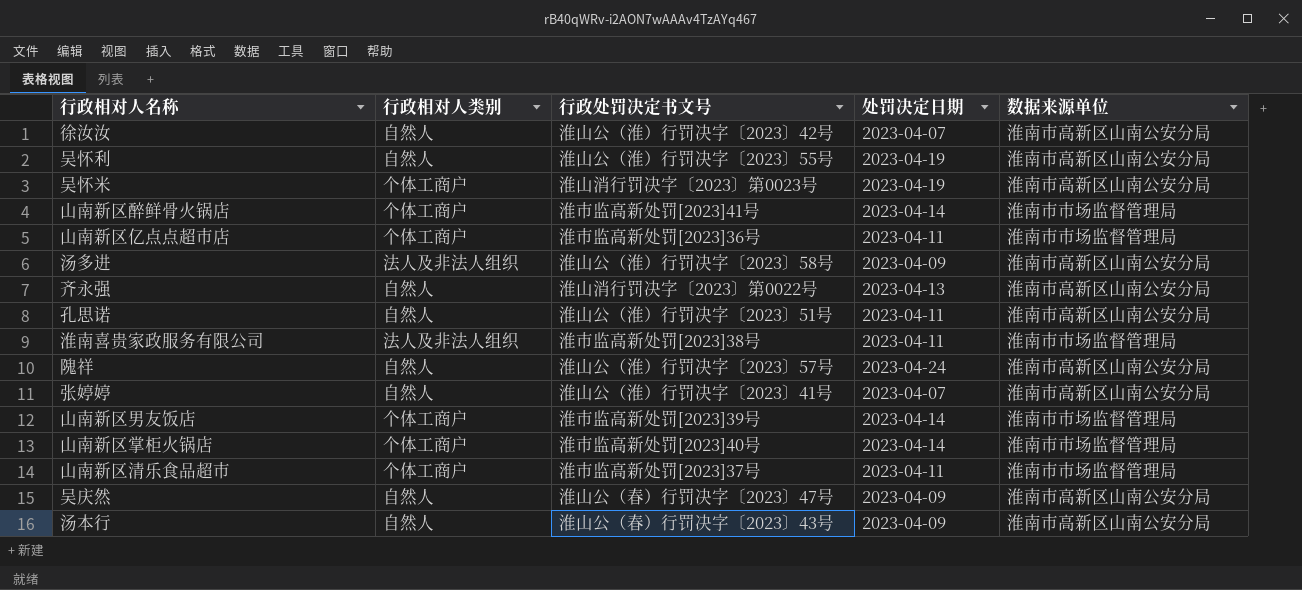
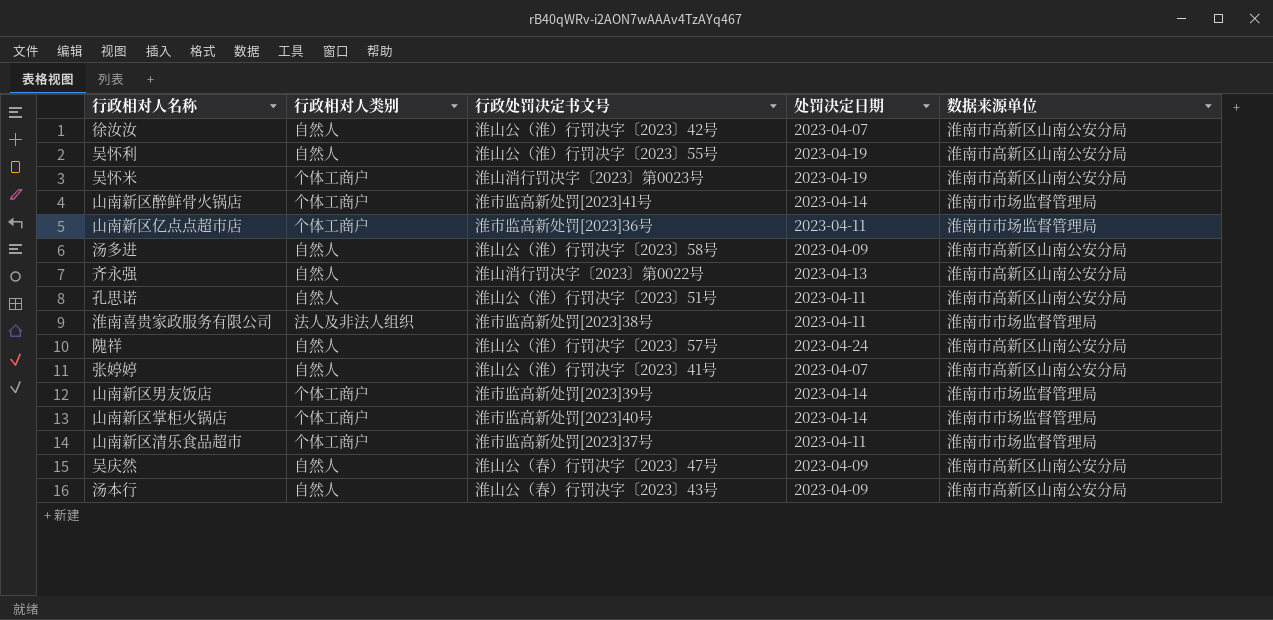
汤多进 | 行政相对人类别: 法人及非法人组织 -> 自然人

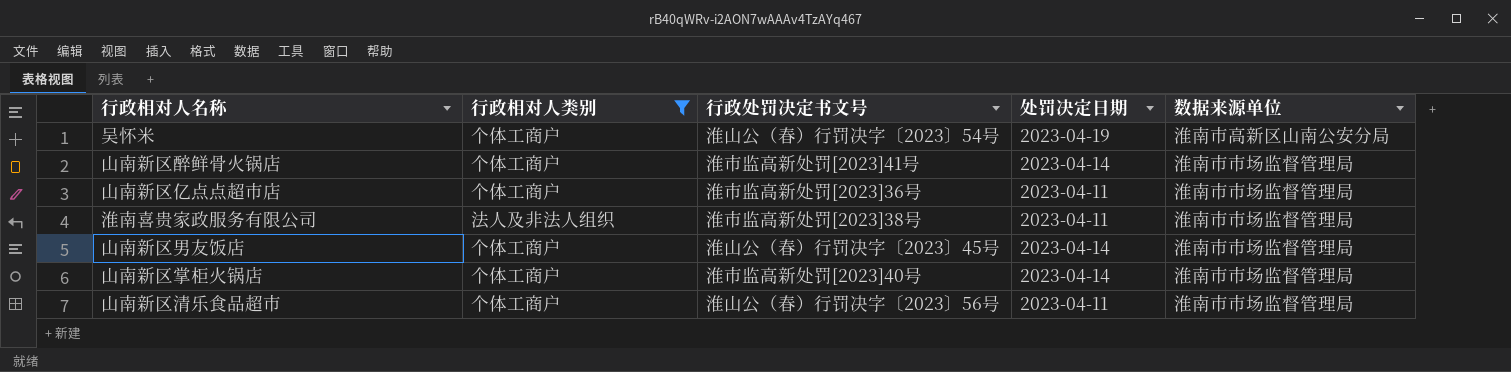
filter: none -> 行政相对人类别 != 自然人
吴怀米 | 行政处罚决定书文号: 淮山消行罚决字〔2023〕第0023号 -> 淮山公（春）行罚决字〔2023〕54号
山南新区男友饭店 | 行政处罚决定书文号: 淮市监高新处罚[2023]39号 -> 淮山公（春）行罚决字〔2023〕45号
山南新区清乐食品超市 | 行政处罚决定书文号: 淮市监高新处罚[2023]37号 -> 淮山公（春）行罚决字〔2023〕56号

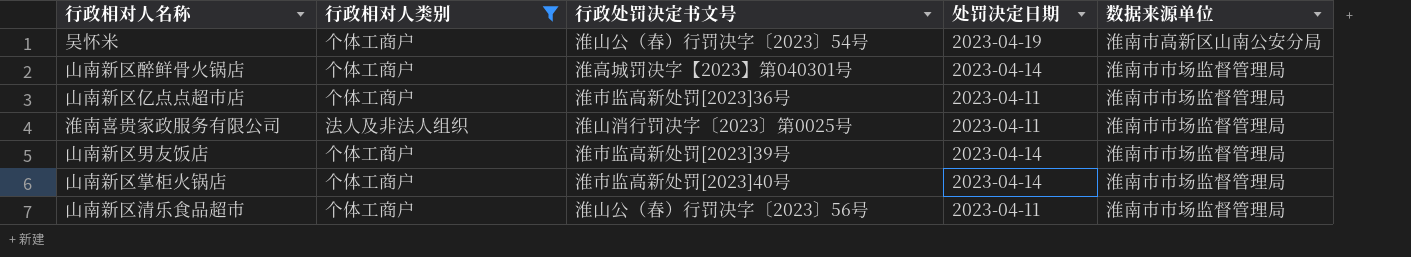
山南新区醉鲜骨火锅店 | 行政处罚决定书文号: 淮市监高新处罚[2023]41号 -> 淮高城罚决字【2023】第040301号
淮南喜贵家政服务有限公司 | 行政处罚决定书文号: 淮市监高新处罚[2023]38号 -> 淮山消行罚决字〔2023〕第0025号
山南新区男友饭店 | 行政处罚决定书文号: 淮山公（春）行罚决字〔2023〕45号 -> 淮市监高新处罚[2023]39号

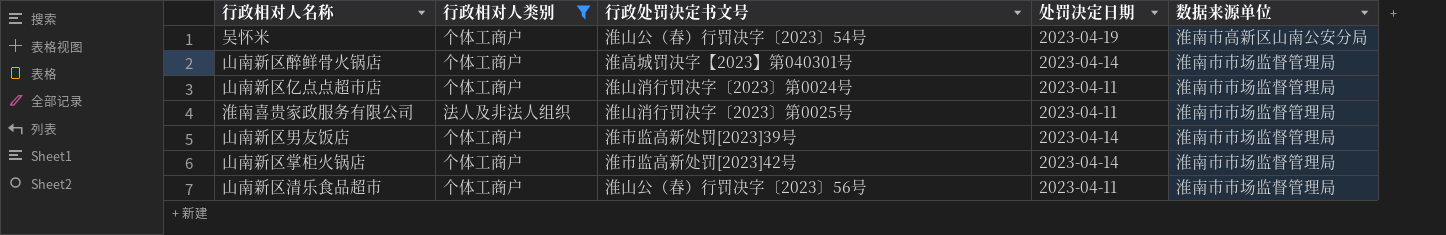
山南新区亿点点超市店 | 行政处罚决定书文号: 淮市监高新处罚[2023]36号 -> 淮山消行罚决字〔2023〕第0024号
山南新区掌柜火锅店 | 行政处罚决定书文号: 淮市监高新处罚[2023]40号 -> 淮市监高新处罚[2023]42号

